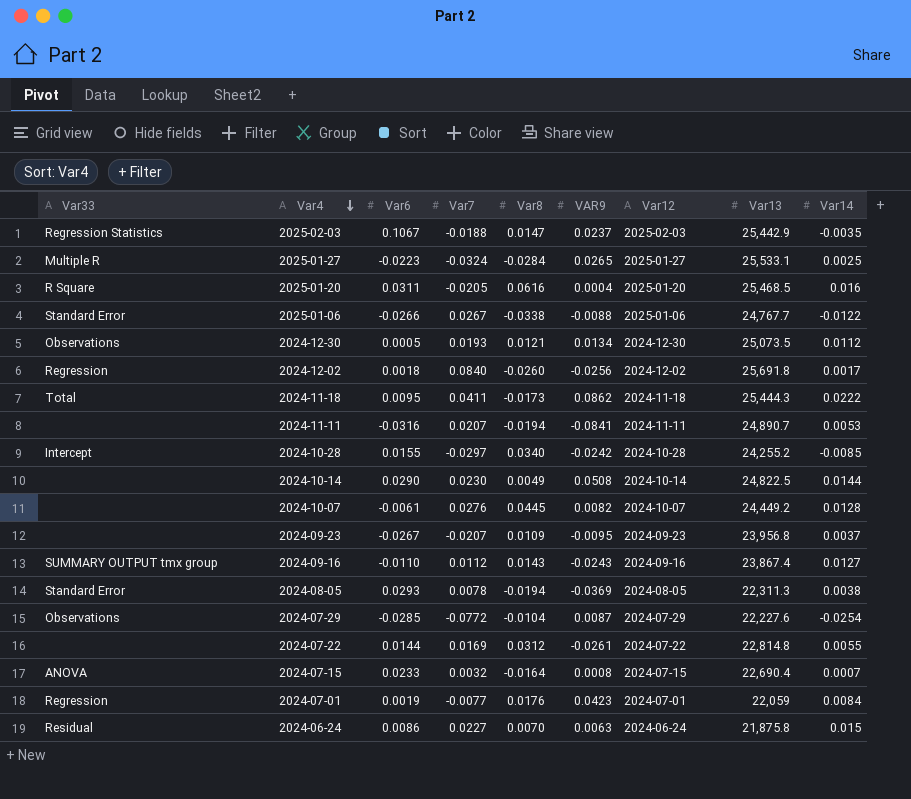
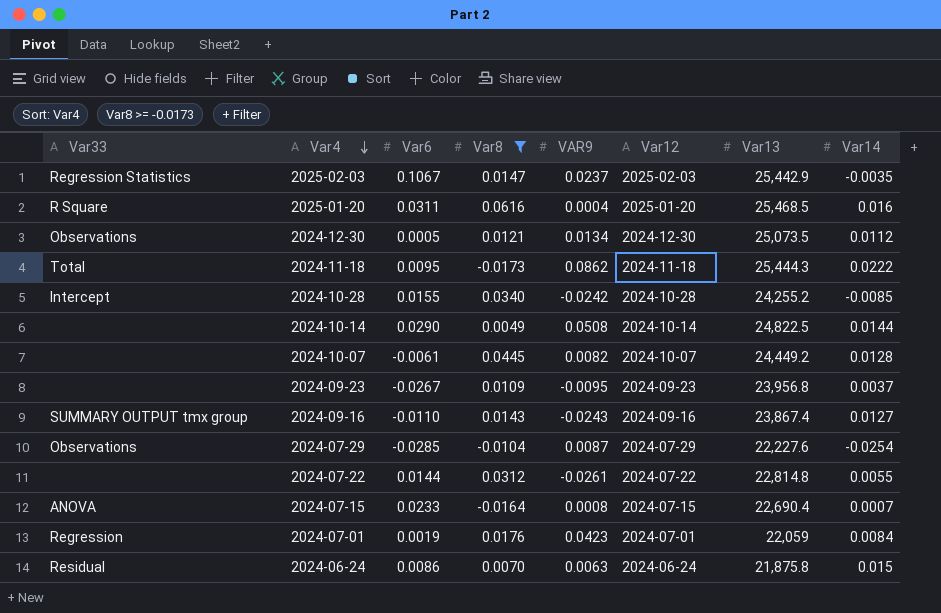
filter: none -> Var8 >= -0.0173
column Var7 | position: 4 -> none

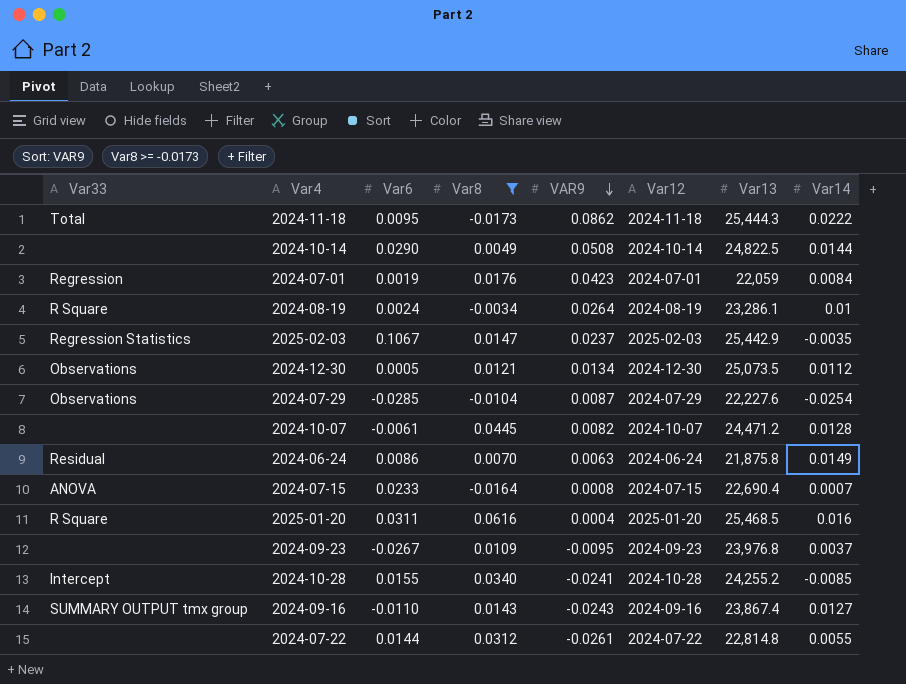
row order: Var4 descending -> VAR9 descending
row 2024-08-19: none -> R Square | 0.0024 | -0.0034 | 0.0264 | 2024-08-19 | 23,286.1 | 0.01
2024-10-07 | Var13: 24,449.2 -> 24,471.2
2024-06-24 | Var14: 0.015 -> 0.0149
2024-09-23 | Var13: 23,956.8 -> 23,976.8
2024-10-28 | VAR9: -0.0242 -> -0.0241

